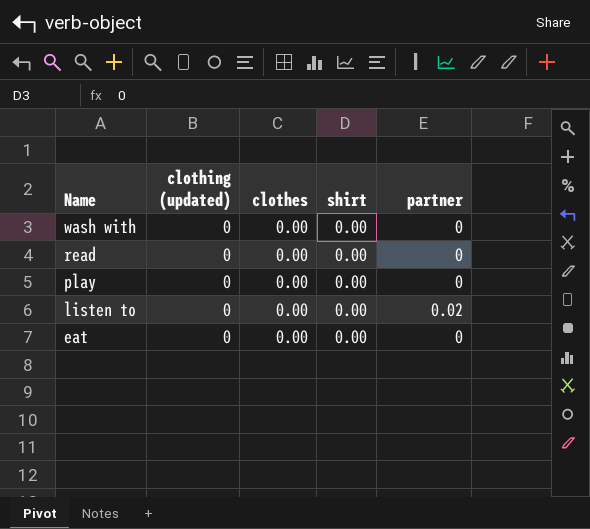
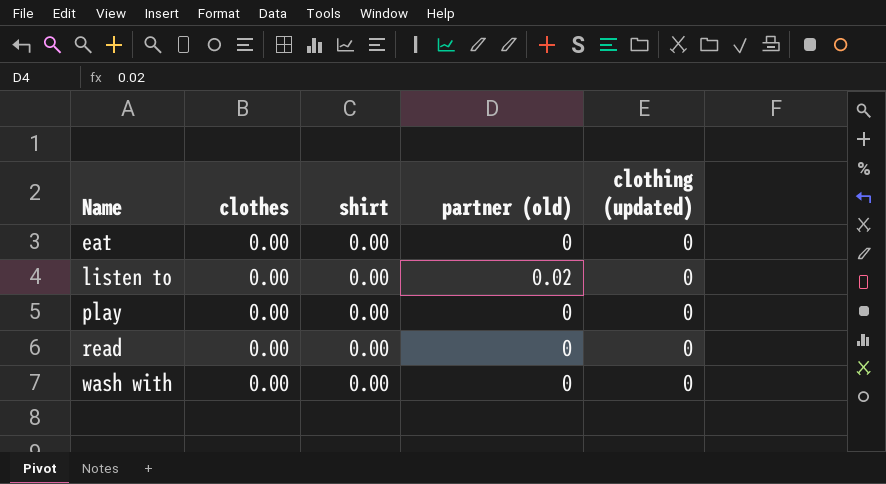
row order: Name descending -> Name ascending
column name: partner -> partner (old)
column clothing (updated) | position: 2 -> 5

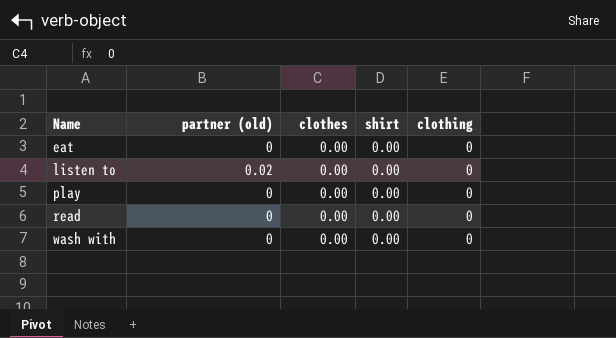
column partner (old) | position: 4 -> 2
column name: clothing (updated) -> clothing

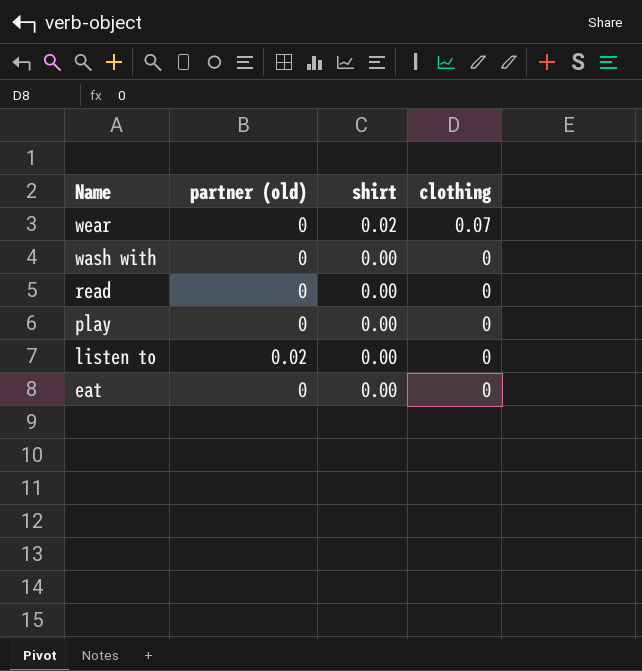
row order: Name ascending -> Name descending
column clothes | position: 3 -> none
row wear: none -> 0 | 0.02 | 0.07

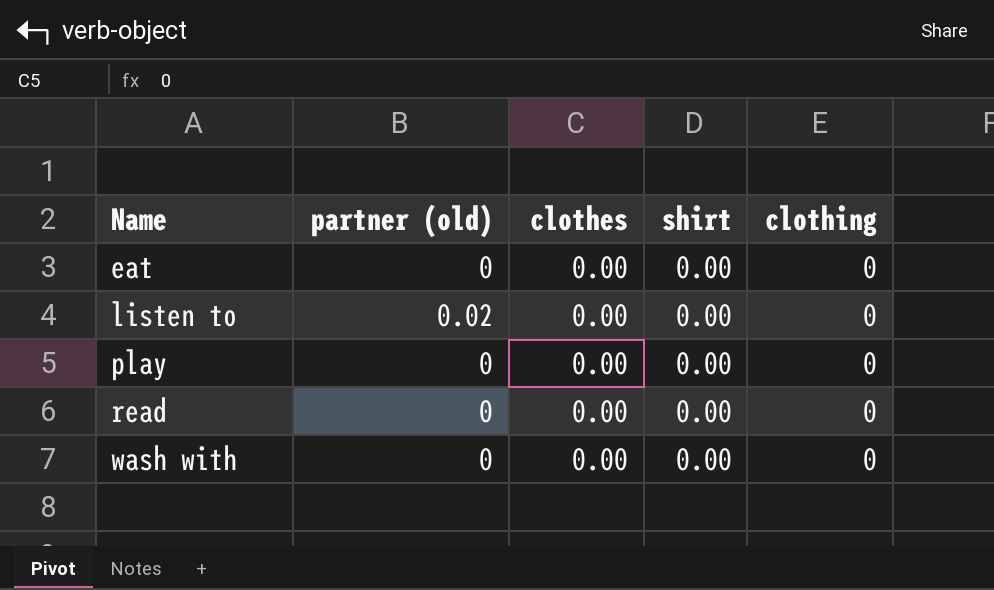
row order: Name descending -> Name ascending
column clothes | position: none -> 3
row wear: 0 | 0.02 | 0.07 -> none

